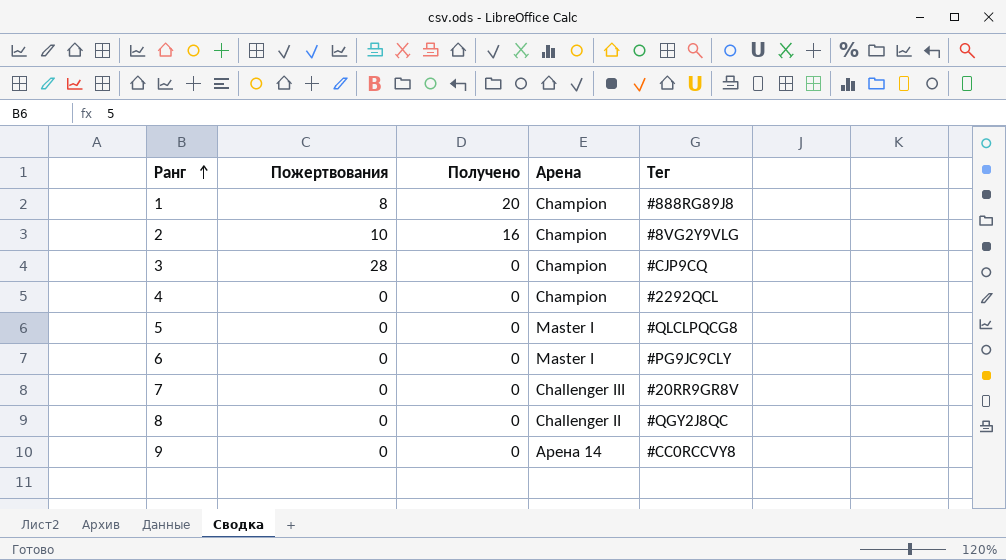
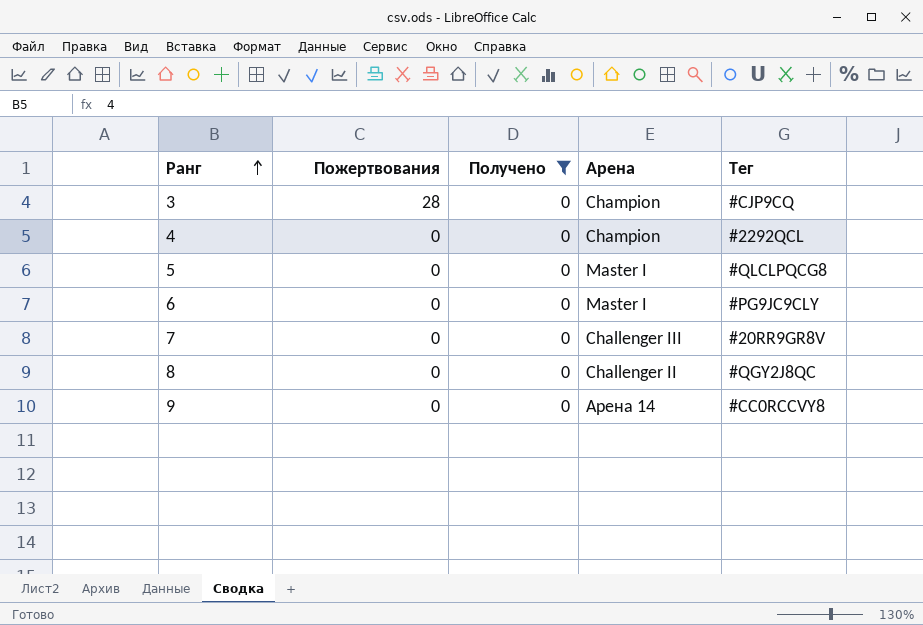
filter: none -> Получено = 0

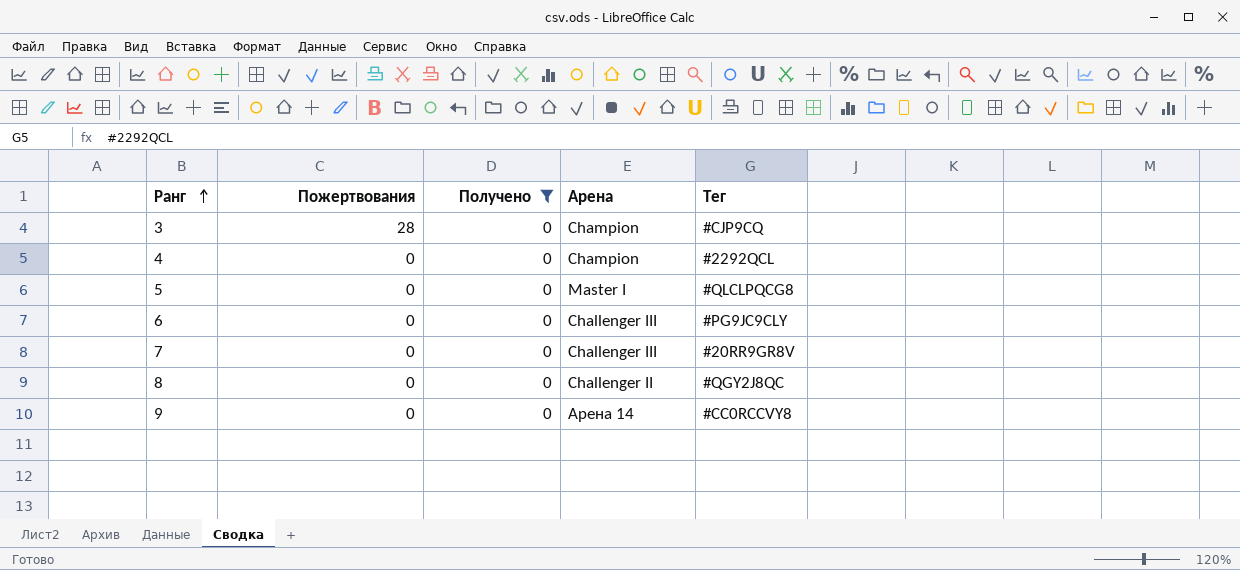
6 | Арена: Master I -> Challenger III

